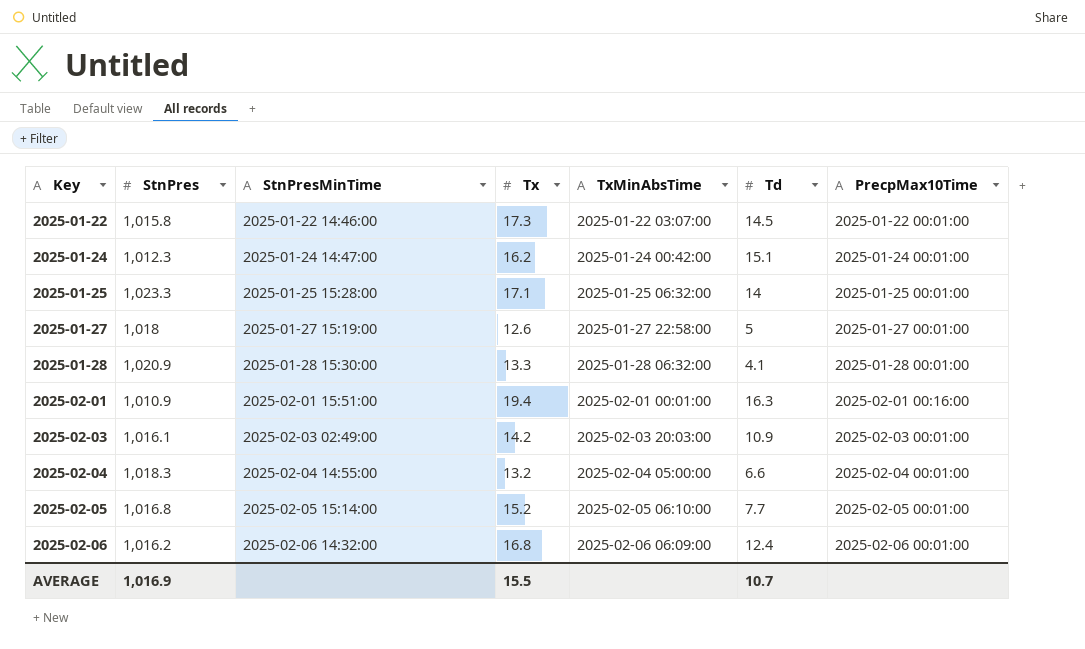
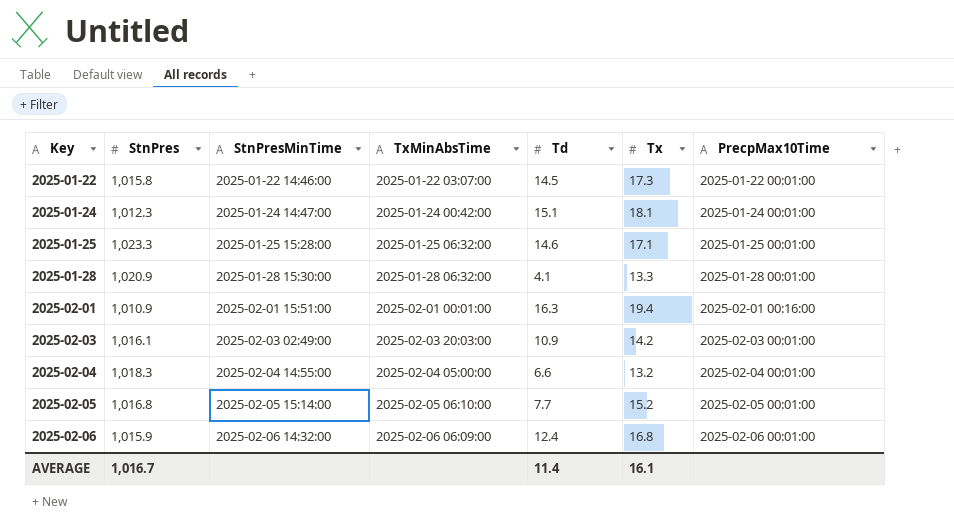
column Tx | position: 4 -> 6
row 2025-01-27: 1,018 | 2025-01-27 15:19:00 | 12.6 | 2025-01-27 22:58:00 | 5 | 2025-01-27 00:01:00 -> none
2025-01-24 | Tx: 16.2 -> 18.1
2025-01-25 | Td: 14 -> 14.6
2025-02-06 | StnPres: 1,016.2 -> 1,015.9
AVERAGE | StnPres: 1,016.9 -> 1,016.7
AVERAGE | Td: 10.7 -> 11.4
AVERAGE | Tx: 15.5 -> 16.1

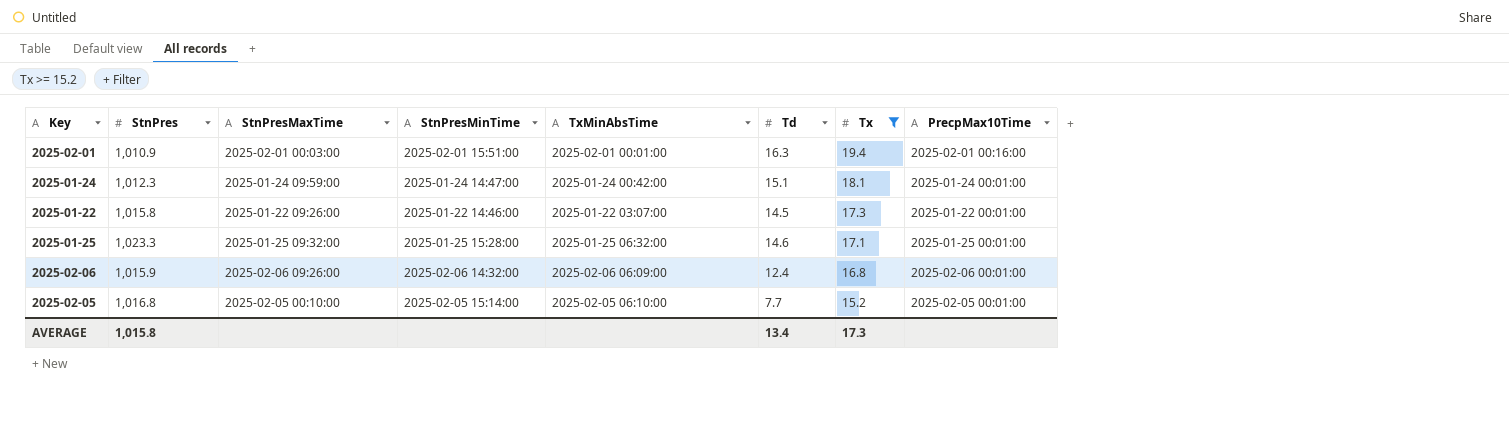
filter: none -> Tx >= 15.2
row order: Key ascending -> Tx descending
column StnPresMaxTime | position: none -> 3
AVERAGE | StnPres: 1,016.7 -> 1,015.8
AVERAGE | Td: 11.4 -> 13.4
AVERAGE | Tx: 16.1 -> 17.3

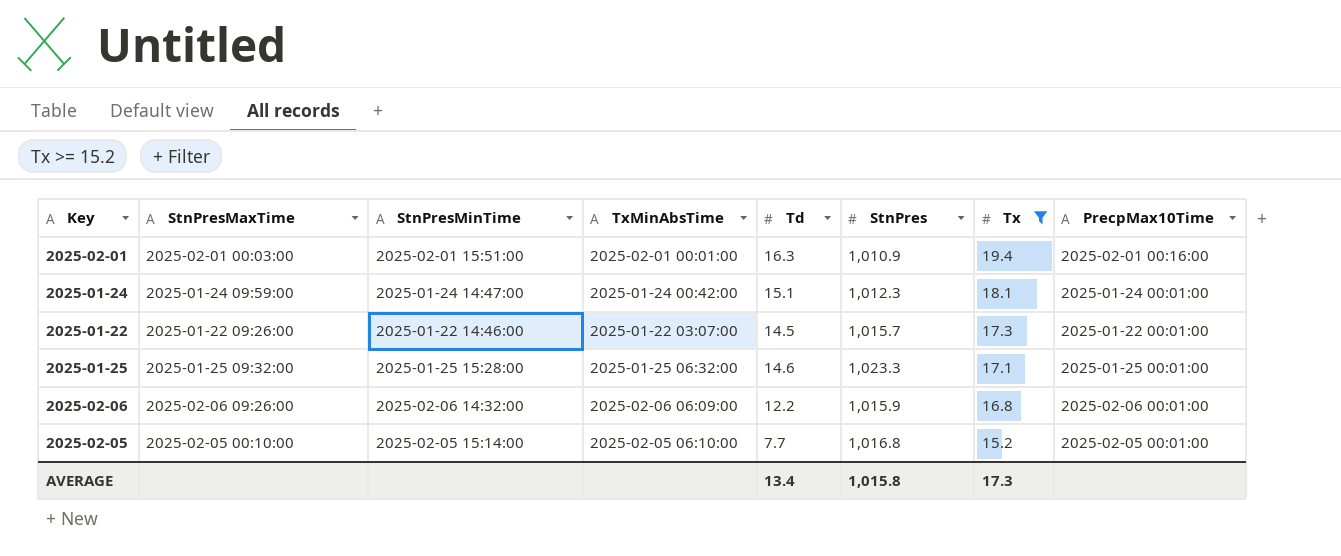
column StnPres | position: 2 -> 6
2025-01-22 | StnPres: 1,015.8 -> 1,015.7
2025-02-06 | Td: 12.4 -> 12.2

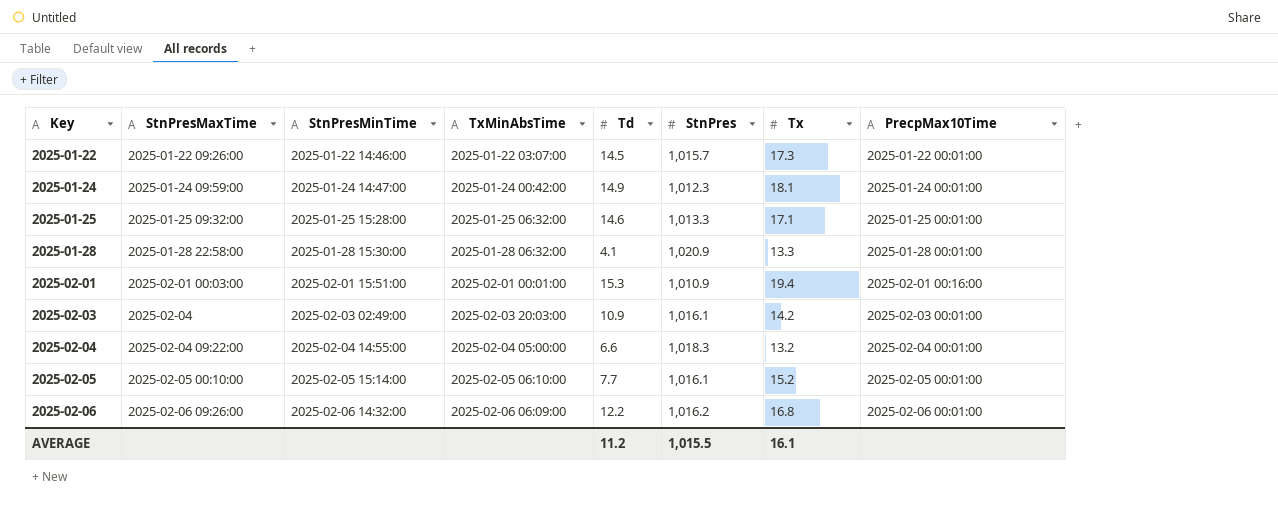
filter: Tx >= 15.2 -> none
row order: Tx descending -> Key ascending
2025-01-24 | Td: 15.1 -> 14.9
2025-01-25 | StnPres: 1,023.3 -> 1,013.3
2025-02-01 | Td: 16.3 -> 15.3
2025-02-05 | StnPres: 1,016.8 -> 1,016.1
2025-02-06 | StnPres: 1,015.9 -> 1,016.2
AVERAGE | Td: 13.4 -> 11.2
AVERAGE | StnPres: 1,015.8 -> 1,015.5
AVERAGE | Tx: 17.3 -> 16.1

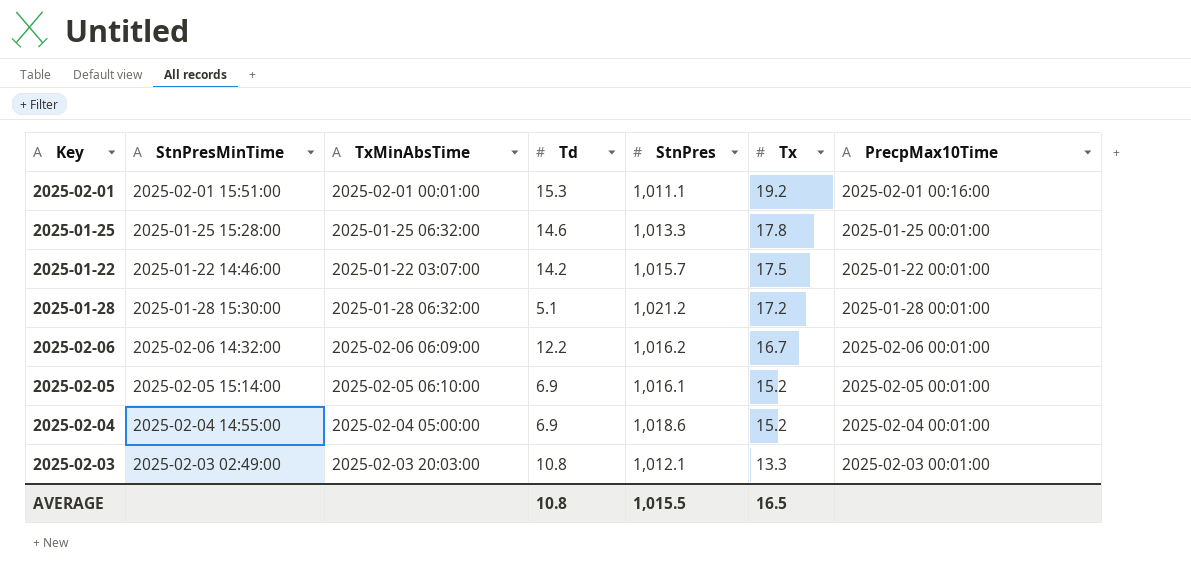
row order: Key ascending -> Tx descending
column StnPresMaxTime | position: 2 -> none
row 2025-01-24: 2025-01-24 09:59:00 | 2025-01-24 14:47:00 | 2025-01-24 00:42:00 | 14.9 | 1,012.3 | 18.1 | 2025-01-24 00:01:00 -> none
2025-02-01 | StnPres: 1,010.9 -> 1,011.1
2025-02-01 | Tx: 19.4 -> 19.2
2025-01-25 | Tx: 17.1 -> 17.8
2025-01-22 | Td: 14.5 -> 14.2
2025-01-22 | Tx: 17.3 -> 17.5
2025-01-28 | Td: 4.1 -> 5.1
2025-01-28 | StnPres: 1,020.9 -> 1,021.2
2025-01-28 | Tx: 13.3 -> 17.2
2025-02-06 | Tx: 16.8 -> 16.7
2025-02-05 | Td: 7.7 -> 6.9
2025-02-04 | Td: 6.6 -> 6.9
2025-02-04 | StnPres: 1,018.3 -> 1,018.6
2025-02-04 | Tx: 13.2 -> 15.2
2025-02-03 | Td: 10.9 -> 10.8
2025-02-03 | StnPres: 1,016.1 -> 1,012.1
2025-02-03 | Tx: 14.2 -> 13.3
AVERAGE | Td: 11.2 -> 10.8
AVERAGE | Tx: 16.1 -> 16.5

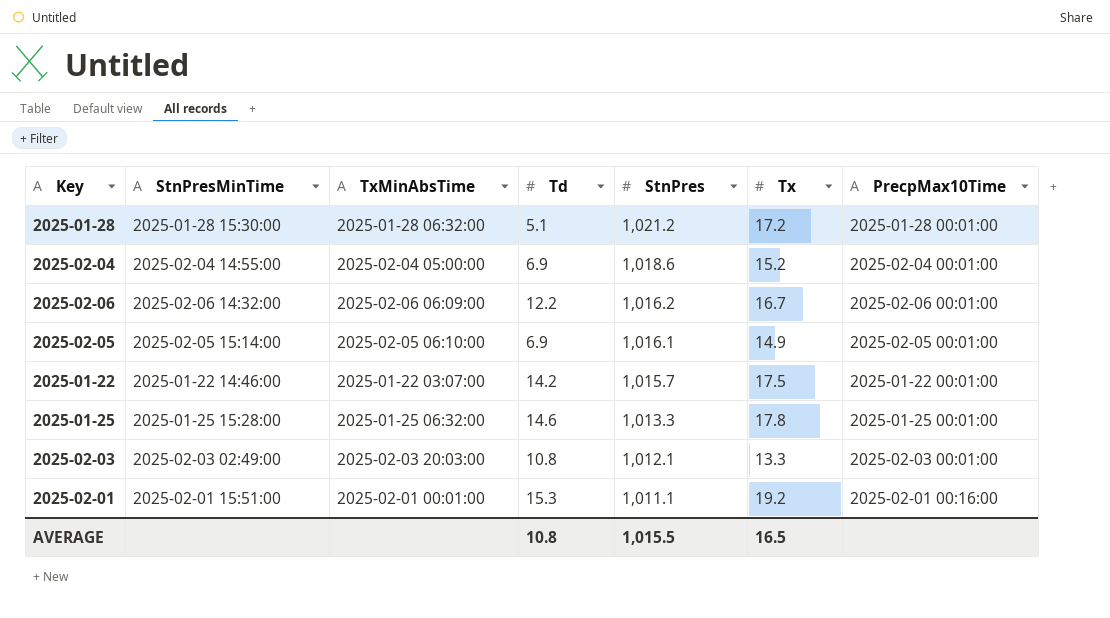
row order: Tx descending -> StnPres descending
2025-02-05 | Tx: 15.2 -> 14.9

